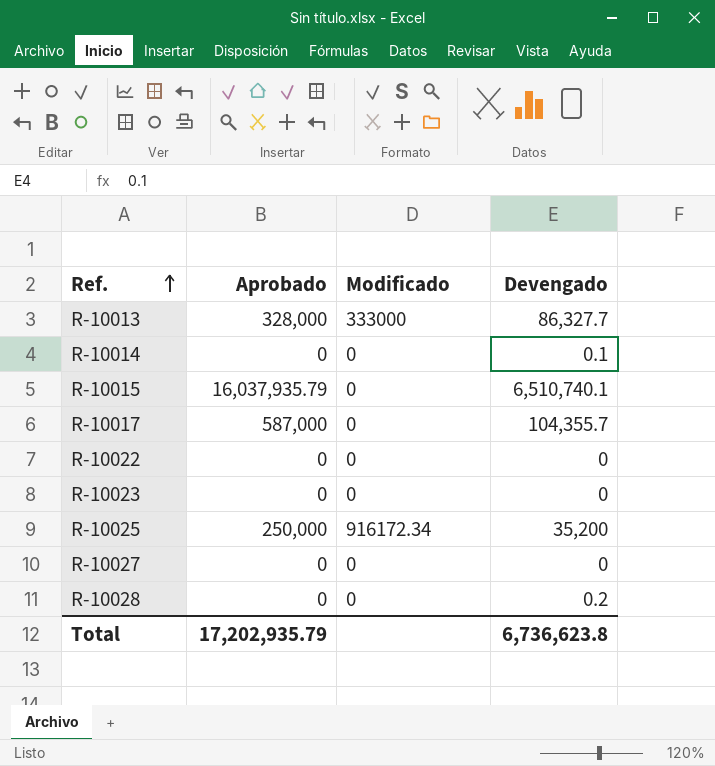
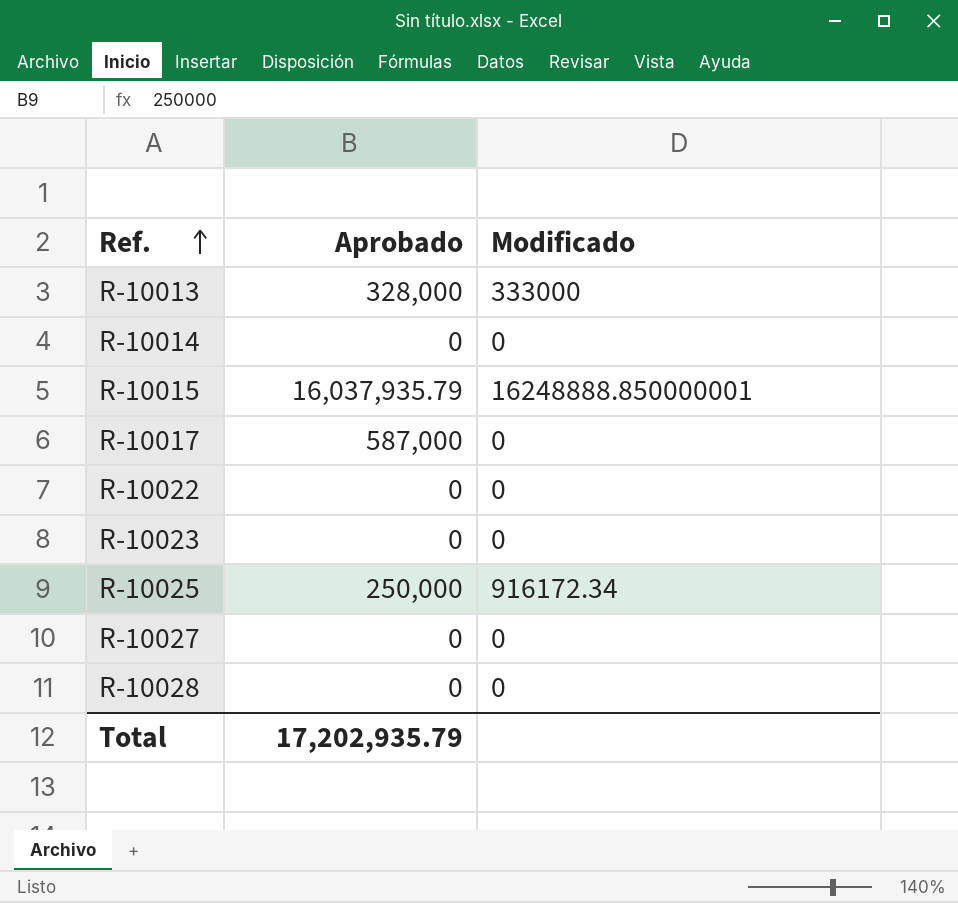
column Devengado | position: 4 -> none
R-10015 | Modificado: 0 -> 16248888.850000001

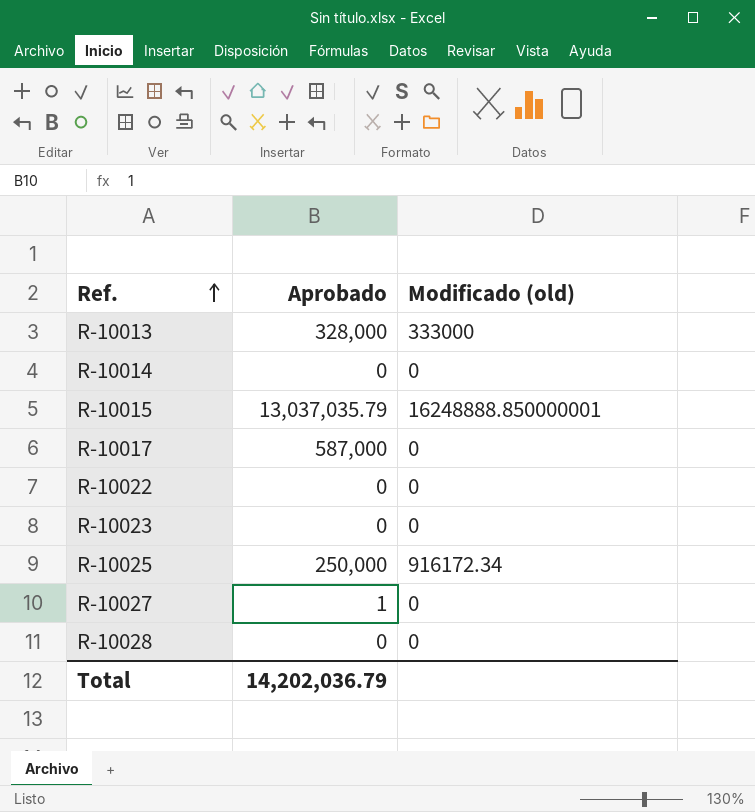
column name: Modificado -> Modificado (old)
R-10015 | Aprobado: 16,037,935.79 -> 13,037,035.79
R-10027 | Aprobado: 0 -> 1
Total | Aprobado: 17,202,935.79 -> 14,202,036.79

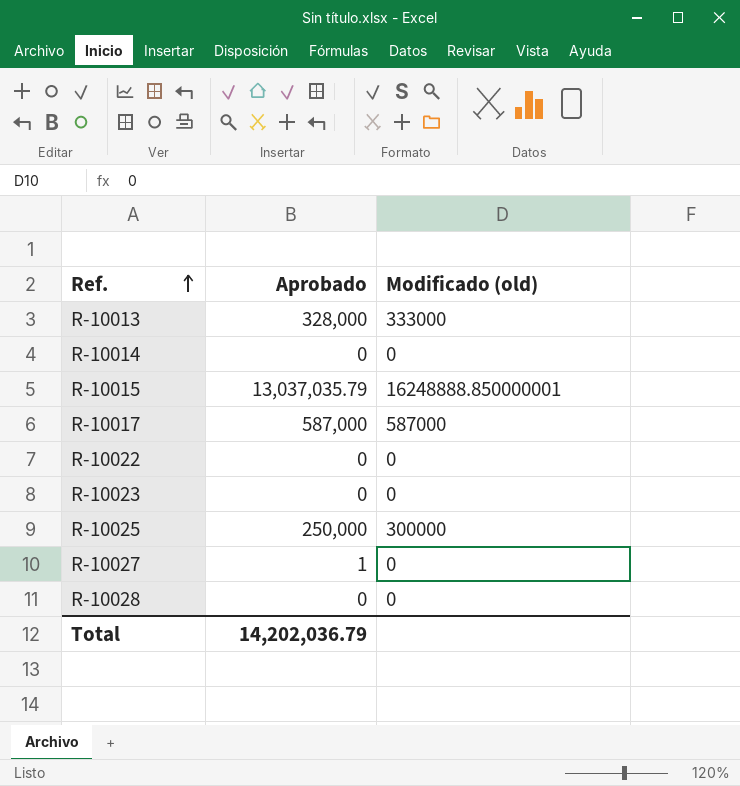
R-10017 | Modificado (old): 0 -> 587000
R-10025 | Modificado (old): 916172.34 -> 300000

